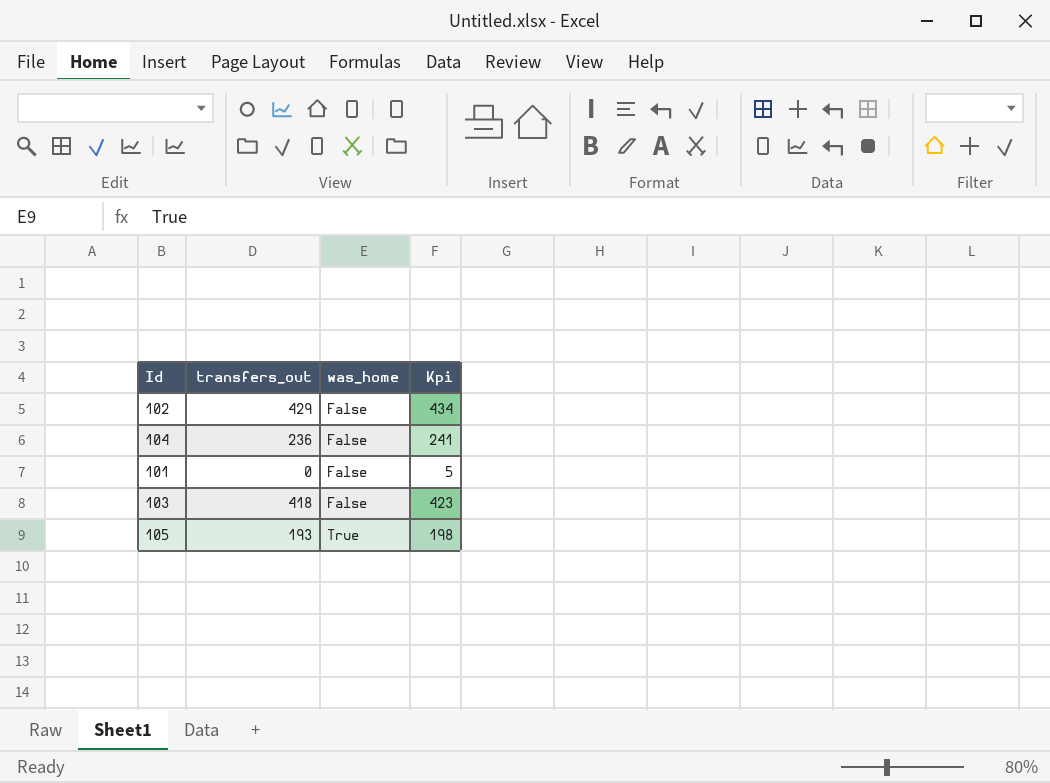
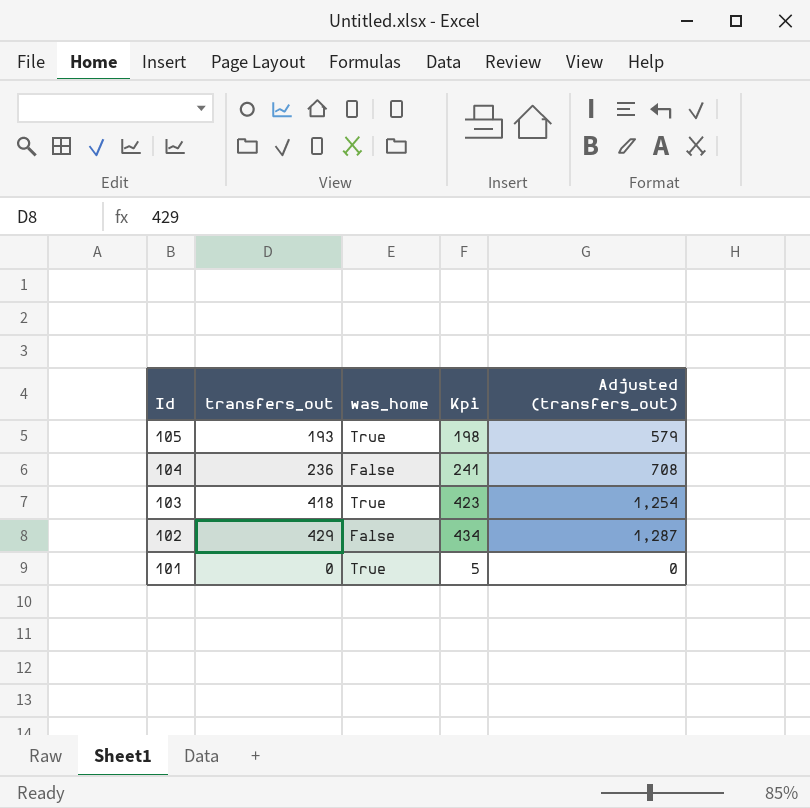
row order: was_home ascending -> Id descending
column Adjusted (transfers_out) | formula: none -> [transfers_out] * 3
103 | was_home: False -> True
101 | was_home: False -> True

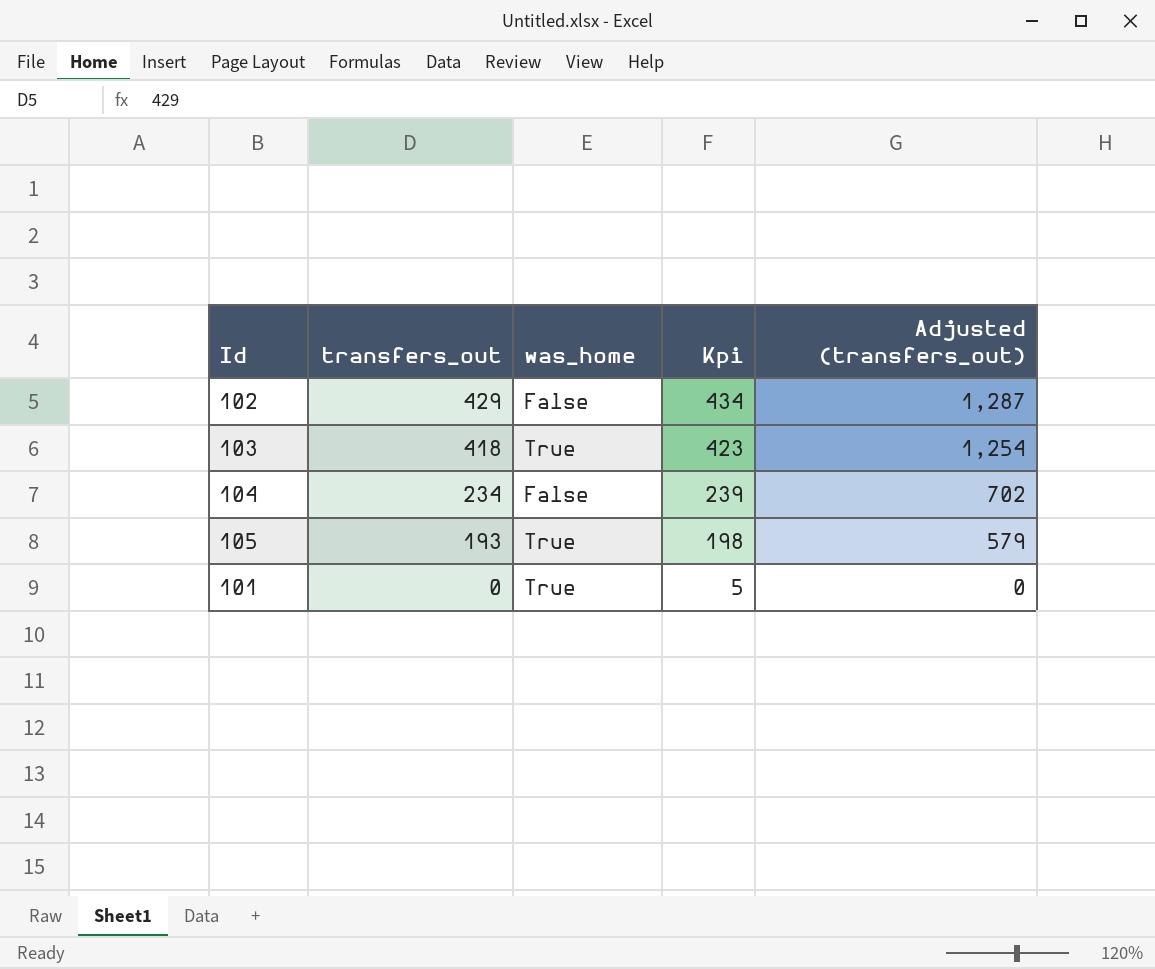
row order: Id descending -> transfers_out descending
104 | transfers_out: 236 -> 234
104 | Kpi: 241 -> 239
104 | Adjusted (transfers_out): 708 -> 702

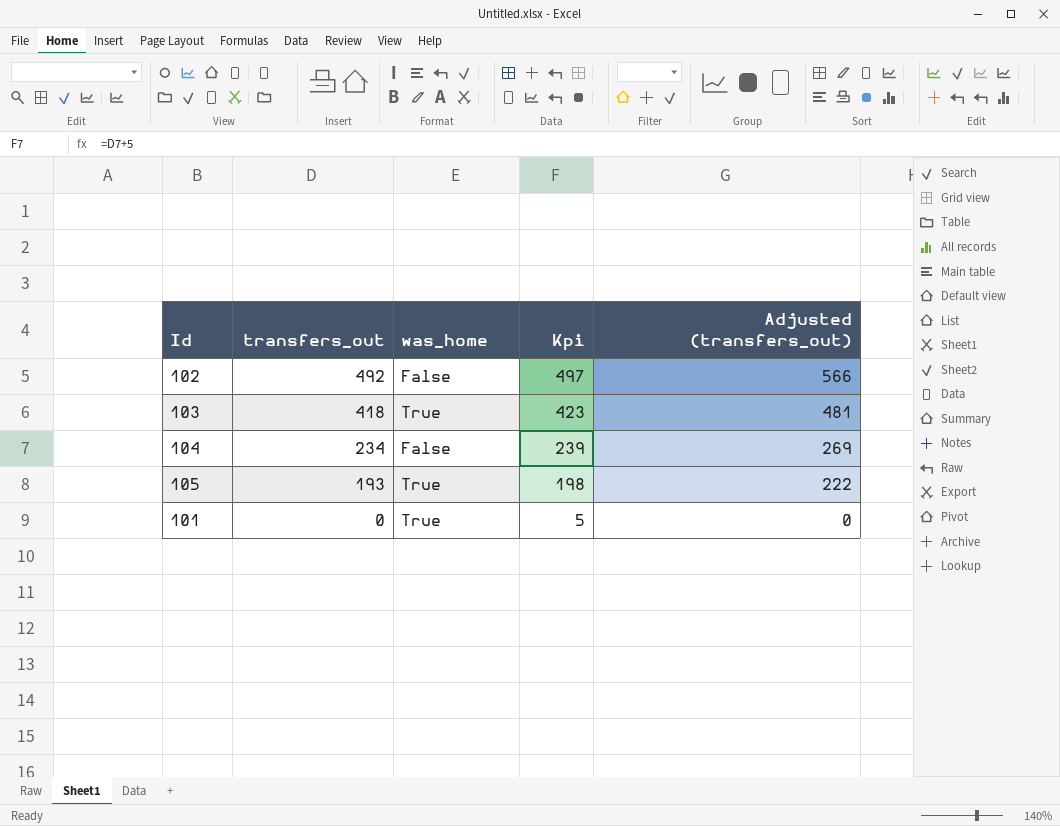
column Adjusted (transfers_out) | formula: [transfers_out] * 3 -> [transfers_out] * 1.15
102 | transfers_out: 429 -> 492
102 | Kpi: 434 -> 497

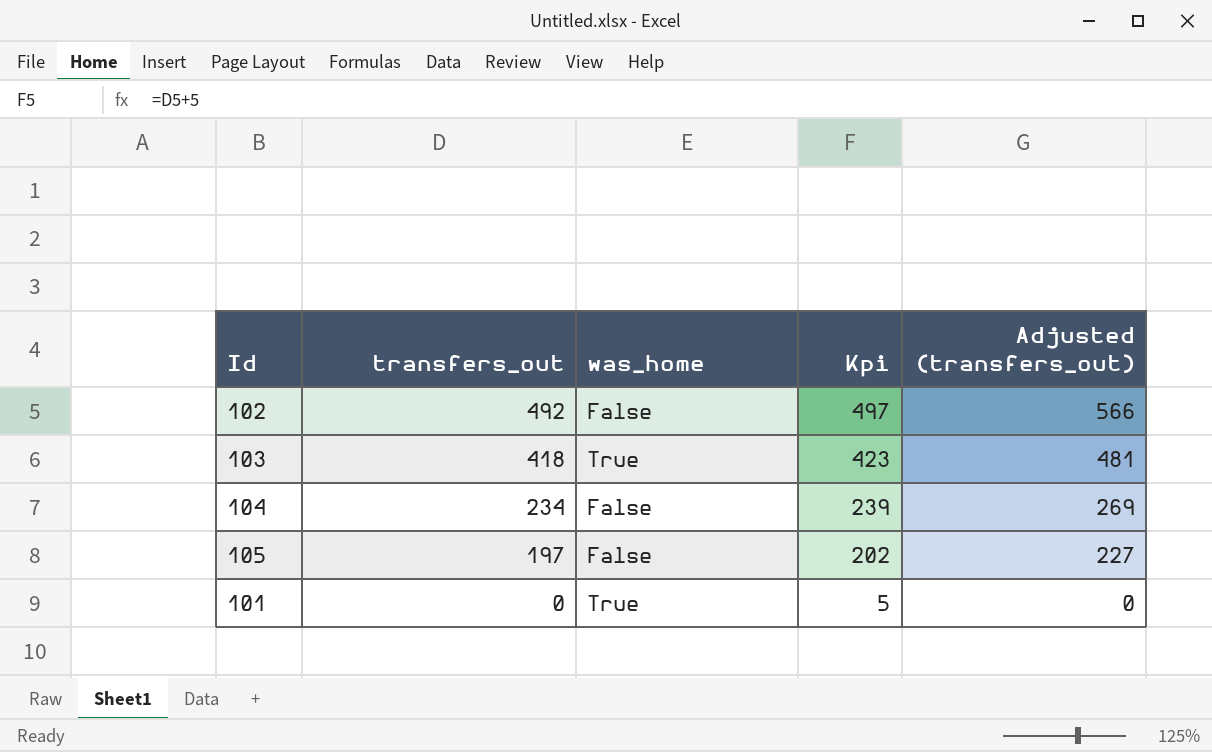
105 | transfers_out: 193 -> 197
105 | was_home: True -> False
105 | Kpi: 198 -> 202
105 | Adjusted (transfers_out): 222 -> 227

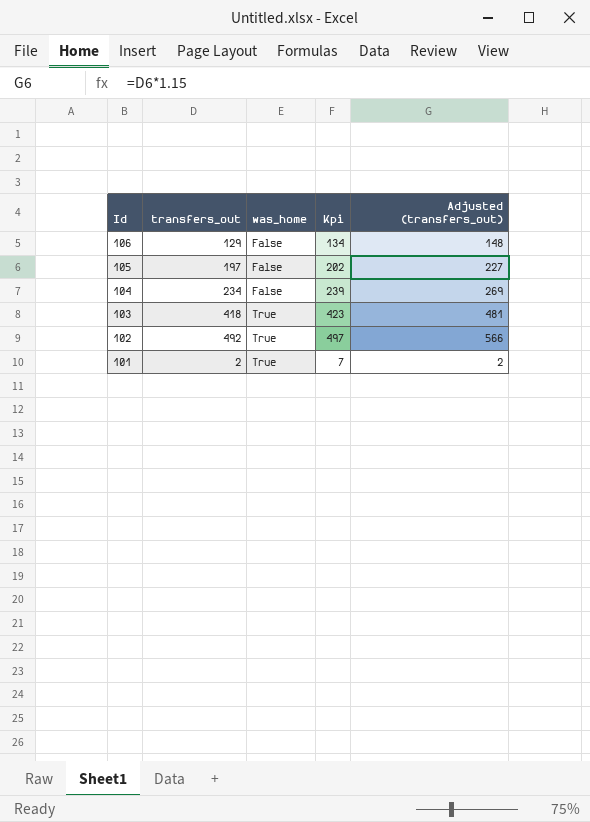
row order: transfers_out descending -> Id descending
row 106: none -> 129 | False | 134 | 148
102 | was_home: False -> True
101 | transfers_out: 0 -> 2
101 | Kpi: 5 -> 7
101 | Adjusted (transfers_out): 0 -> 2

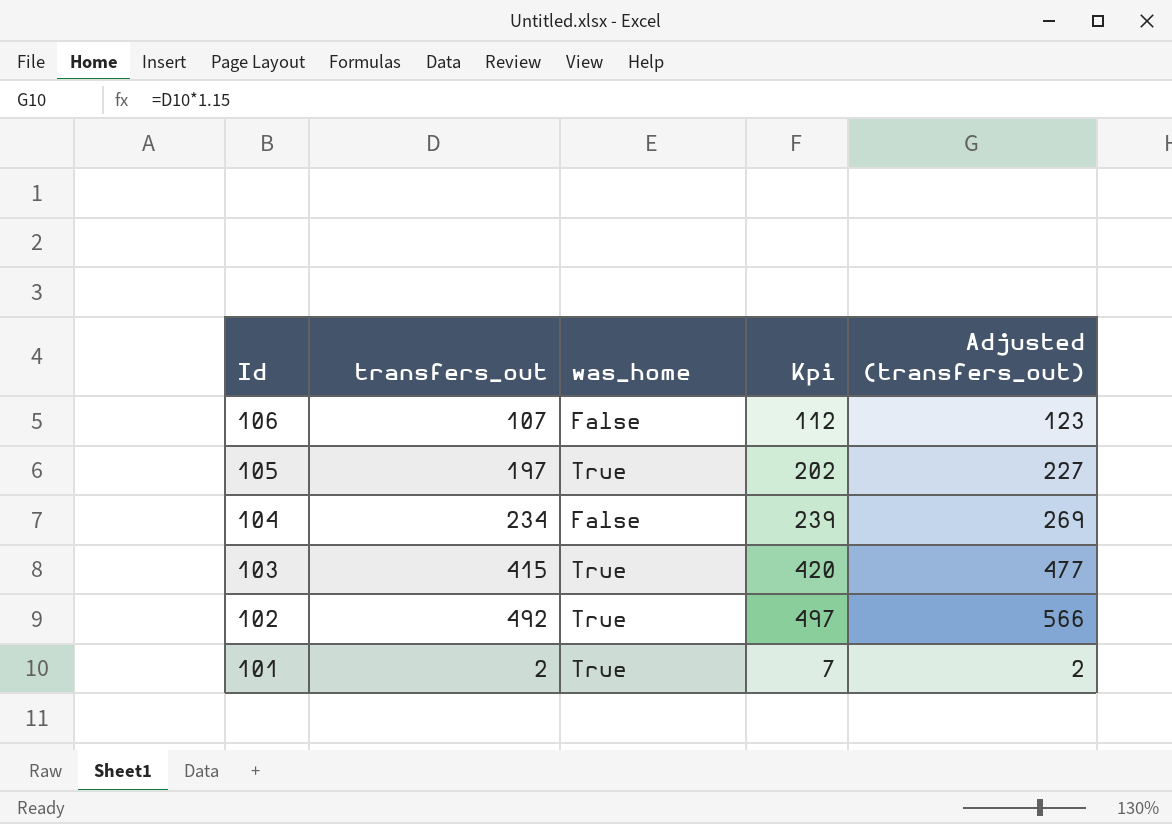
106 | transfers_out: 129 -> 107
106 | Kpi: 134 -> 112
106 | Adjusted (transfers_out): 148 -> 123
105 | was_home: False -> True
103 | transfers_out: 418 -> 415
103 | Kpi: 423 -> 420
103 | Adjusted (transfers_out): 481 -> 477

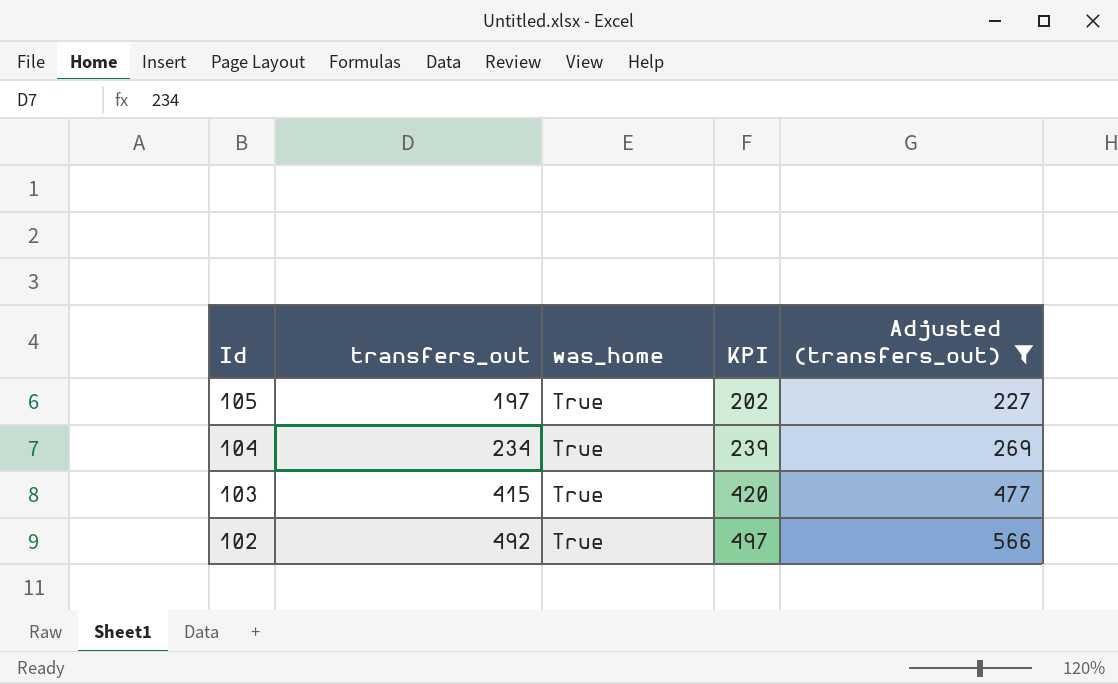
filter: none -> Adjusted (transfers_out) >= 227
column name: Kpi -> KPI
104 | was_home: False -> True

